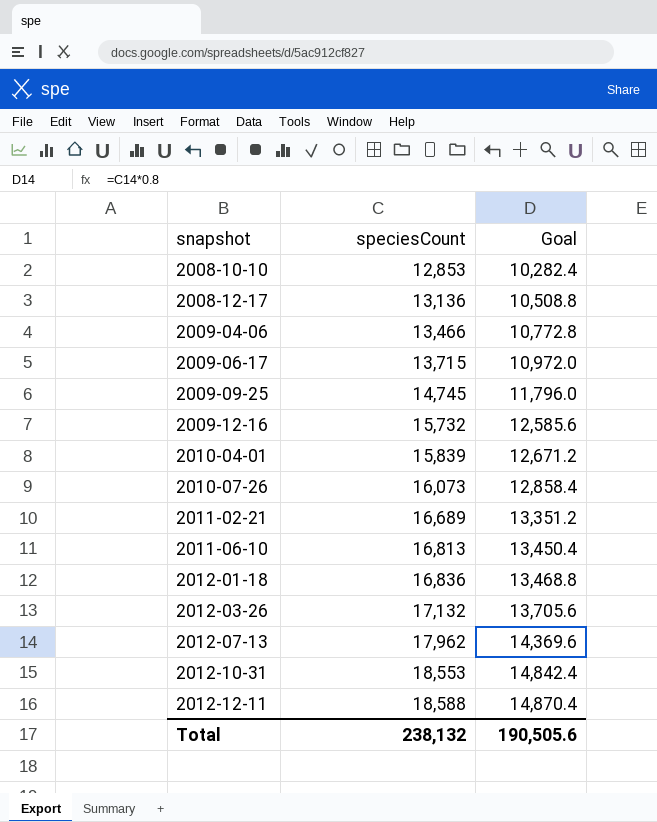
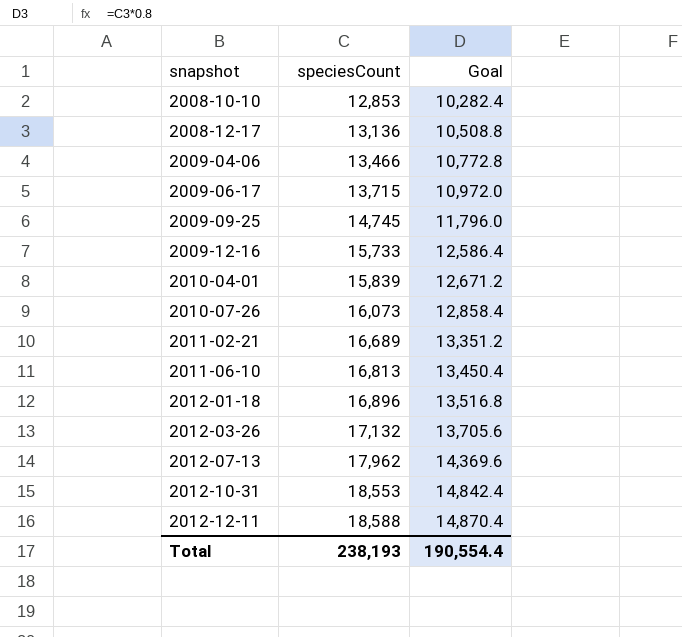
2009-12-16 | speciesCount: 15,732 -> 15,733
2009-12-16 | Goal: 12,585.6 -> 12,586.4
2012-01-18 | speciesCount: 16,836 -> 16,896
2012-01-18 | Goal: 13,468.8 -> 13,516.8
Total | speciesCount: 238,132 -> 238,193
Total | Goal: 190,505.6 -> 190,554.4

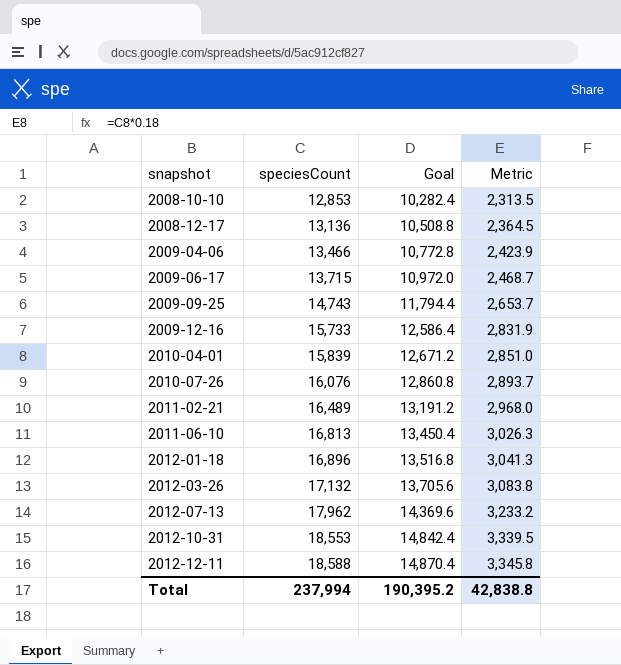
column Metric | formula: none -> [speciesCount] * 0.18
2009-09-25 | speciesCount: 14,745 -> 14,743
2009-09-25 | Goal: 11,796.0 -> 11,794.4
2010-07-26 | speciesCount: 16,073 -> 16,076
2010-07-26 | Goal: 12,858.4 -> 12,860.8
2011-02-21 | speciesCount: 16,689 -> 16,489
2011-02-21 | Goal: 13,351.2 -> 13,191.2
Total | speciesCount: 238,193 -> 237,994
Total | Goal: 190,554.4 -> 190,395.2

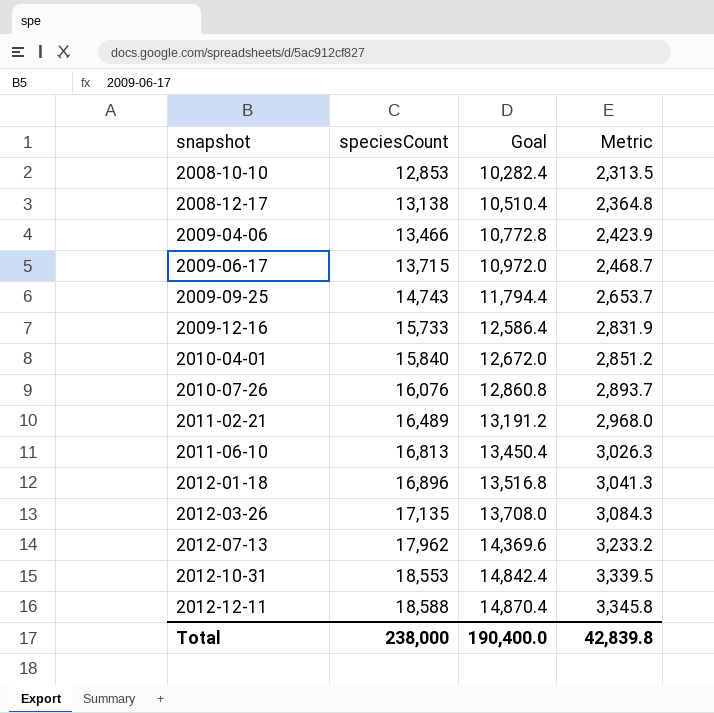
2008-12-17 | speciesCount: 13,136 -> 13,138
2008-12-17 | Goal: 10,508.8 -> 10,510.4
2008-12-17 | Metric: 2,364.5 -> 2,364.8
2010-04-01 | speciesCount: 15,839 -> 15,840
2010-04-01 | Goal: 12,671.2 -> 12,672.0
2010-04-01 | Metric: 2,851.0 -> 2,851.2
2012-03-26 | speciesCount: 17,132 -> 17,135
2012-03-26 | Goal: 13,705.6 -> 13,708.0
2012-03-26 | Metric: 3,083.8 -> 3,084.3
Total | speciesCount: 237,994 -> 238,000
Total | Goal: 190,395.2 -> 190,400.0
Total | Metric: 42,838.8 -> 42,839.8

